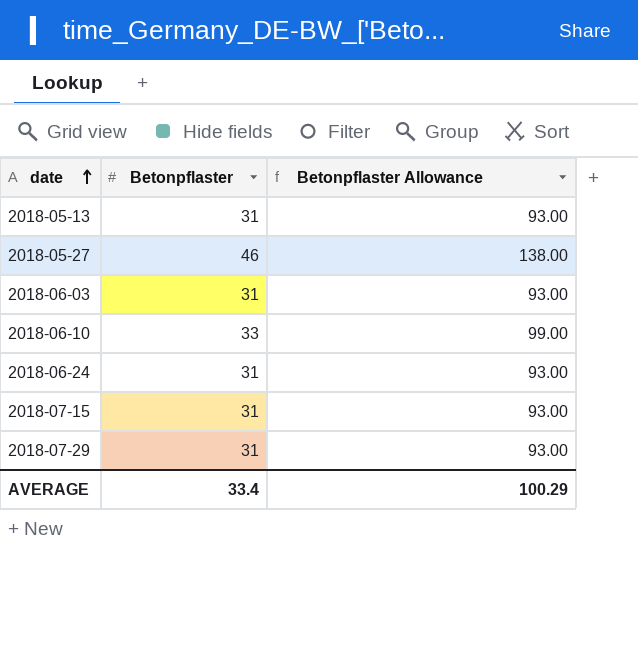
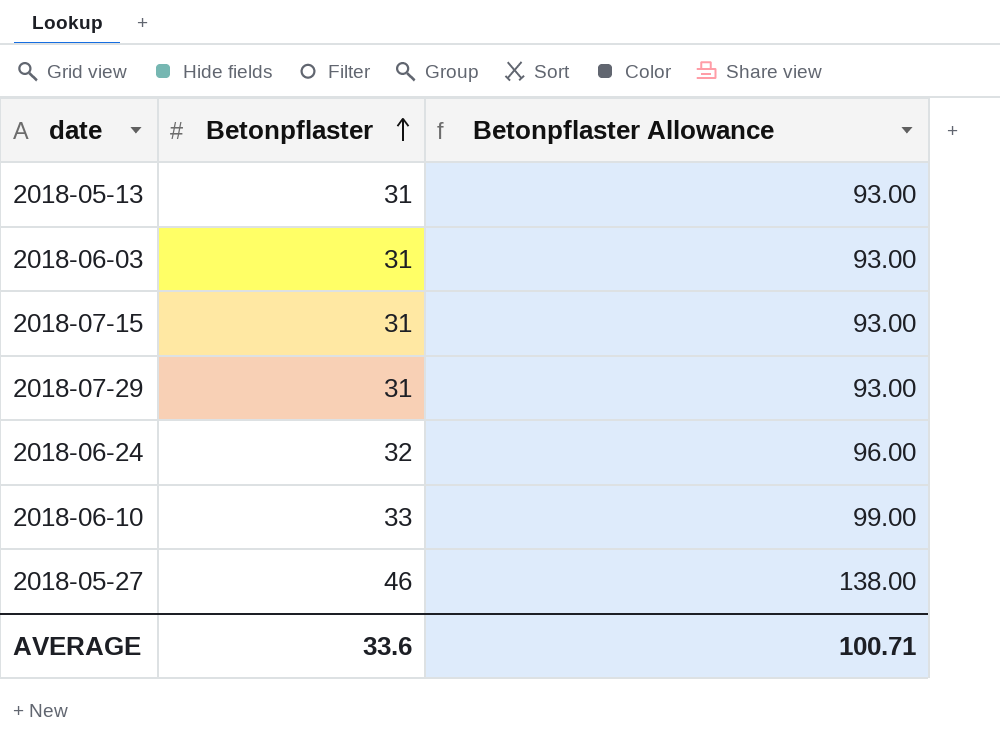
row order: date ascending -> Betonpflaster ascending
2018-06-24 | Betonpflaster: 31 -> 32
2018-06-24 | Betonpflaster Allowance: 93.00 -> 96.00
AVERAGE | Betonpflaster: 33.4 -> 33.6
AVERAGE | Betonpflaster Allowance: 100.29 -> 100.71

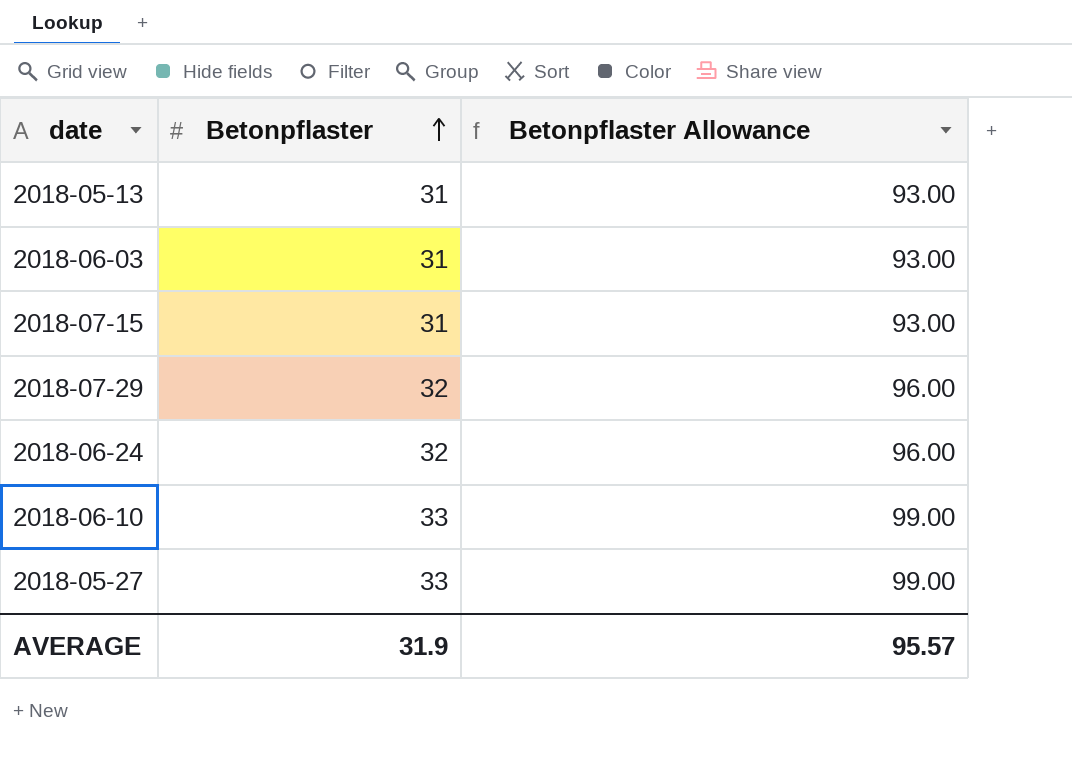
2018-07-29 | Betonpflaster: 31 -> 32
2018-07-29 | Betonpflaster Allowance: 93.00 -> 96.00
2018-05-27 | Betonpflaster: 46 -> 33
2018-05-27 | Betonpflaster Allowance: 138.00 -> 99.00
AVERAGE | Betonpflaster: 33.6 -> 31.9
AVERAGE | Betonpflaster Allowance: 100.71 -> 95.57

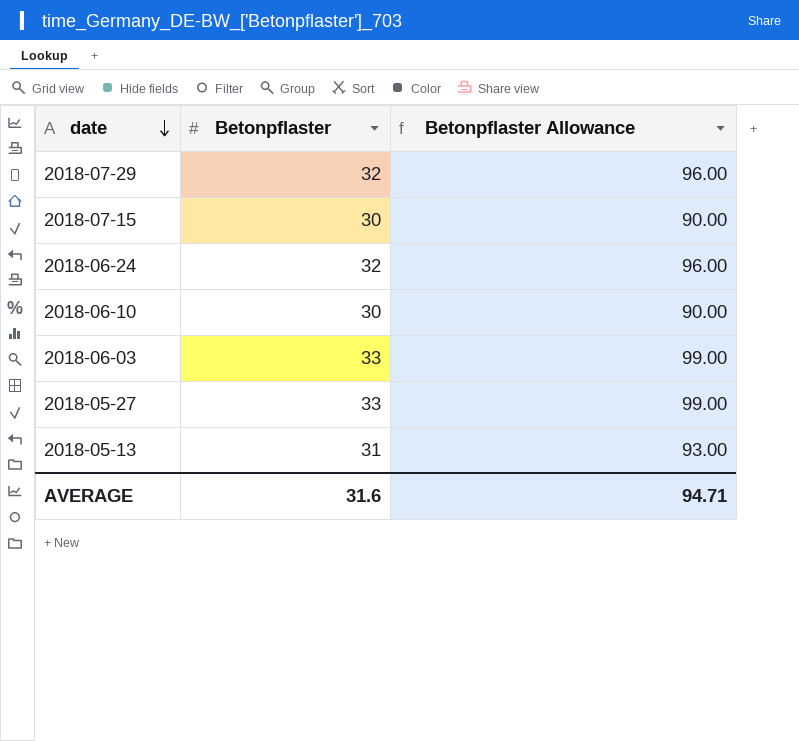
row order: Betonpflaster ascending -> date descending
2018-07-15 | Betonpflaster: 31 -> 30
2018-07-15 | Betonpflaster Allowance: 93.00 -> 90.00
2018-06-10 | Betonpflaster: 33 -> 30
2018-06-10 | Betonpflaster Allowance: 99.00 -> 90.00
2018-06-03 | Betonpflaster: 31 -> 33
2018-06-03 | Betonpflaster Allowance: 93.00 -> 99.00
AVERAGE | Betonpflaster: 31.9 -> 31.6
AVERAGE | Betonpflaster Allowance: 95.57 -> 94.71

